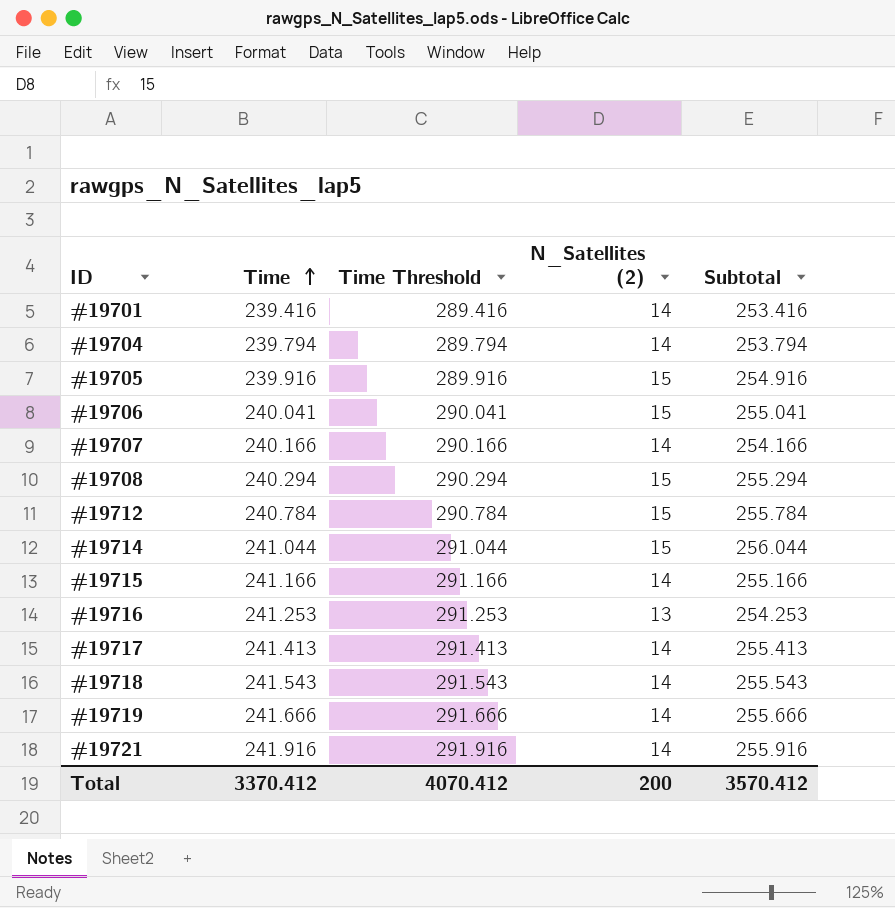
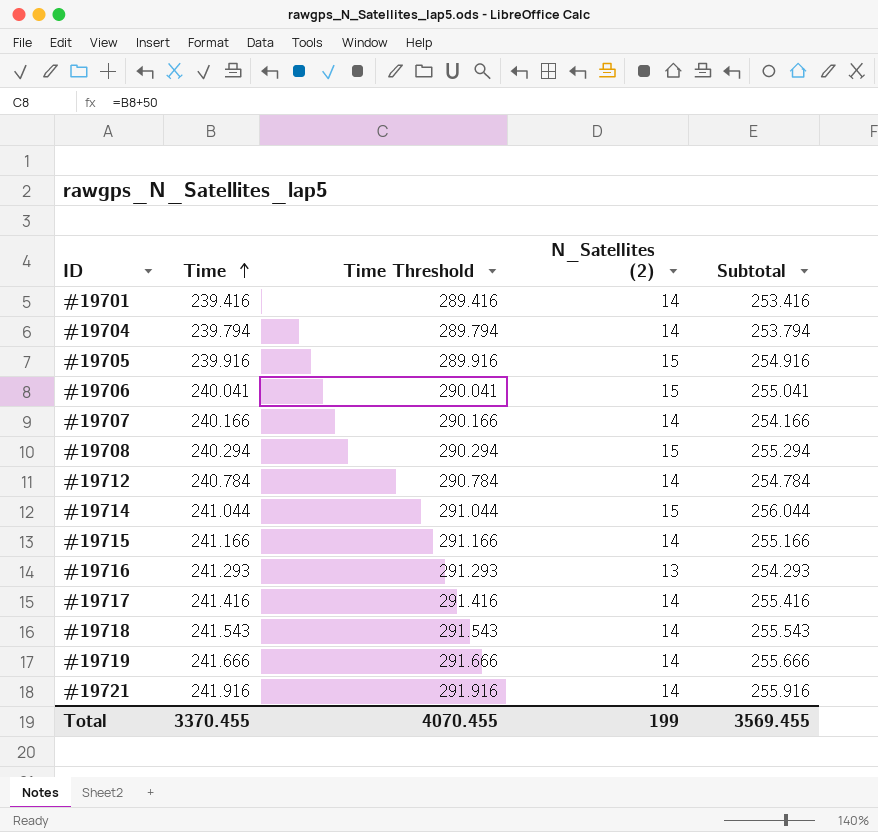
#19712 | N_Satellites (2): 15 -> 14
#19712 | Subtotal: 255.784 -> 254.784
#19716 | Time: 241.253 -> 241.293
#19716 | Time Threshold: 291.253 -> 291.293
#19716 | Subtotal: 254.253 -> 254.293
#19717 | Time: 241.413 -> 241.416
#19717 | Time Threshold: 291.413 -> 291.416
#19717 | Subtotal: 255.413 -> 255.416
Total | Time: 3370.412 -> 3370.455
Total | Time Threshold: 4070.412 -> 4070.455
Total | N_Satellites (2): 200 -> 199
Total | Subtotal: 3570.412 -> 3569.455

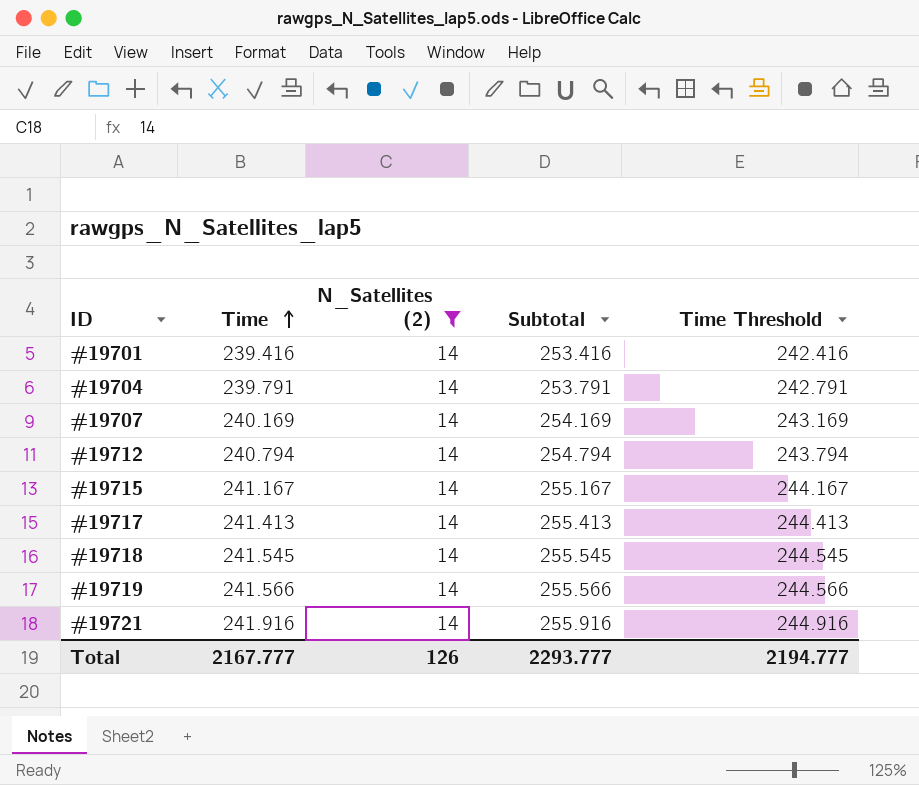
filter: none -> N_Satellites (2) = 14
column Time Threshold | formula: [Time] + 50 -> [Time] + 3
column Time Threshold | position: 3 -> 5
#19704 | Time: 239.794 -> 239.791
#19704 | Subtotal: 253.794 -> 253.791
#19707 | Time: 240.166 -> 240.169
#19707 | Subtotal: 254.166 -> 254.169
#19712 | Time: 240.784 -> 240.794
#19712 | Subtotal: 254.784 -> 254.794
#19715 | Time: 241.166 -> 241.167
#19715 | Subtotal: 255.166 -> 255.167
#19717 | Time: 241.416 -> 241.413
#19717 | Subtotal: 255.416 -> 255.413
#19718 | Time: 241.543 -> 241.545
#19718 | Subtotal: 255.543 -> 255.545
#19719 | Time: 241.666 -> 241.566
#19719 | Subtotal: 255.666 -> 255.566
Total | Time: 3370.455 -> 2167.777
Total | N_Satellites (2): 199 -> 126
Total | Subtotal: 3569.455 -> 2293.777
Total | Time Threshold: 4070.455 -> 2194.777

